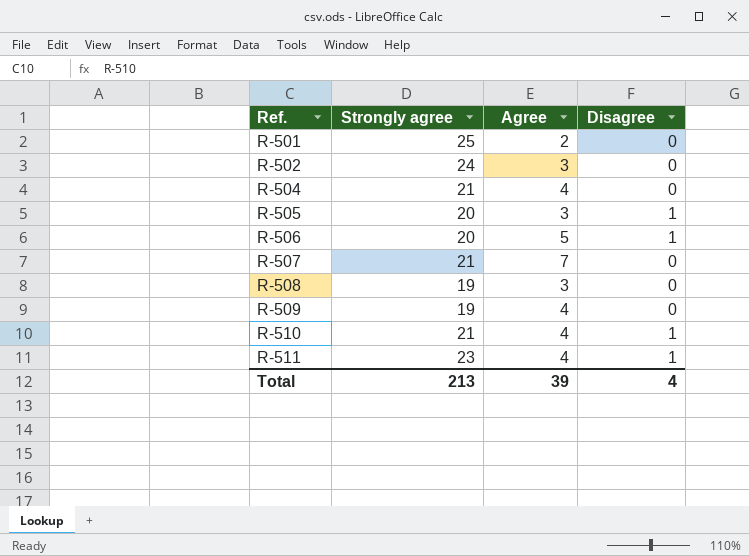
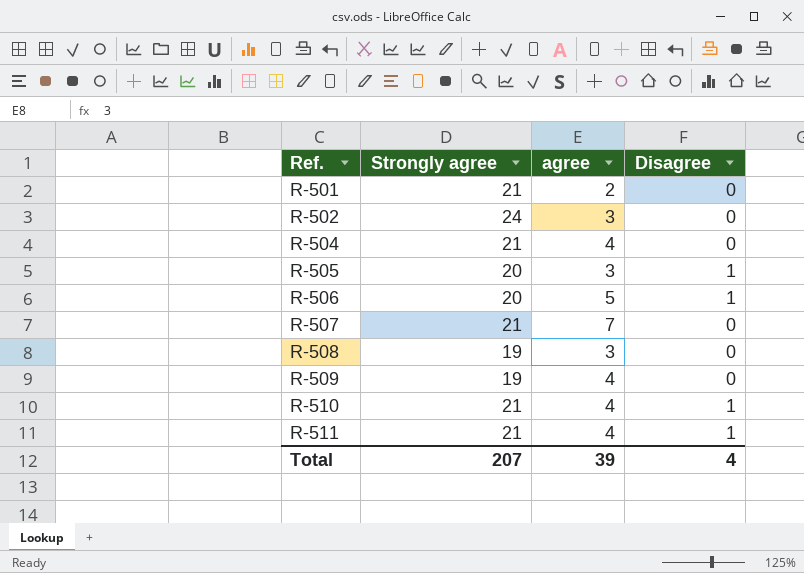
column name: Agree -> agree
R-501 | Strongly agree: 25 -> 21
R-511 | Strongly agree: 23 -> 21
Total | Strongly agree: 213 -> 207

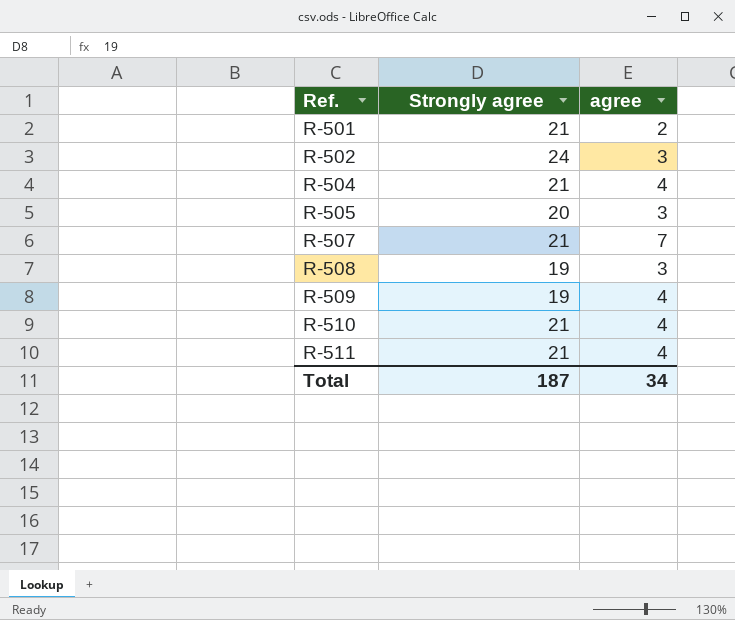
column Disagree | position: 4 -> none
row R-506: 20 | 5 | 1 -> none
Total | Strongly agree: 207 -> 187
Total | agree: 39 -> 34

